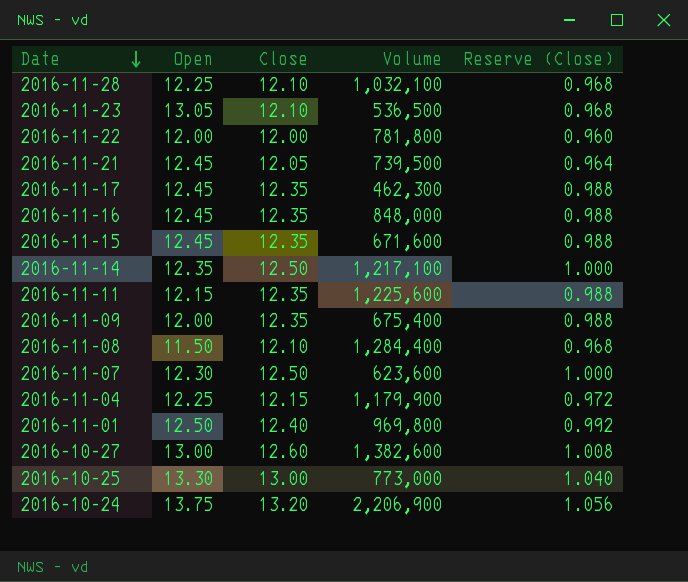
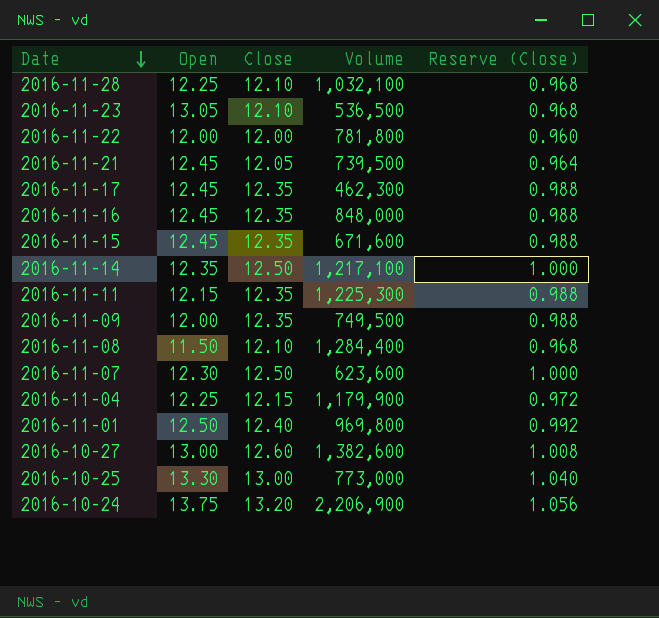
2016-11-11 | Volume: 1,225,600 -> 1,225,300
2016-11-09 | Volume: 675,400 -> 749,500

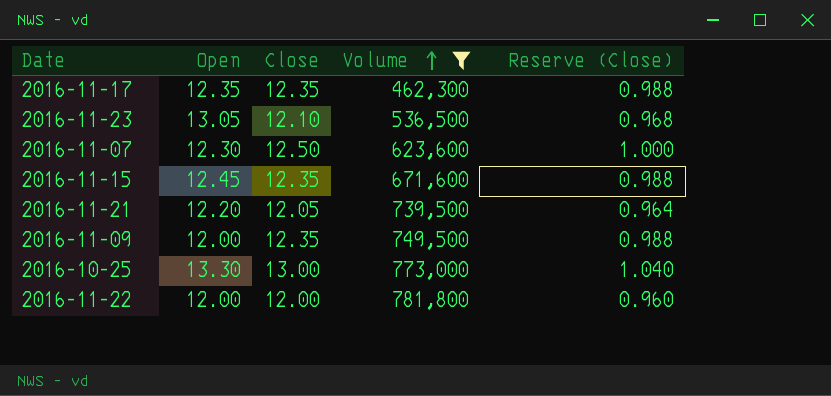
filter: none -> Volume <= 781,800
row order: Date descending -> Volume ascending
2016-11-17 | Open: 12.45 -> 12.35
2016-11-21 | Open: 12.45 -> 12.20

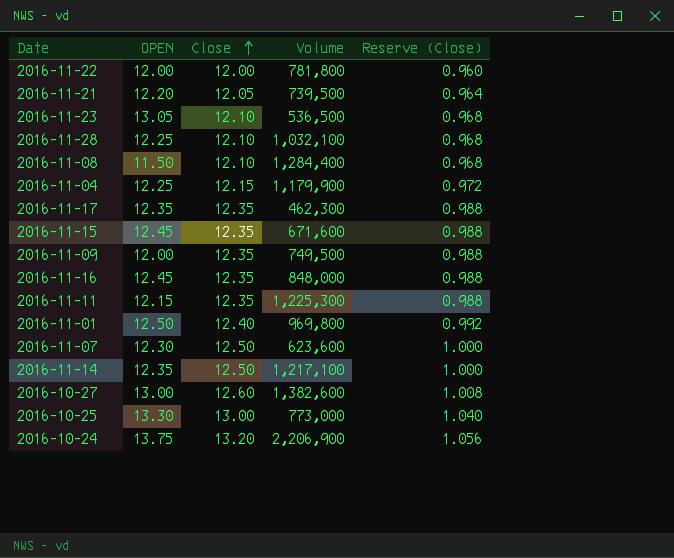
filter: Volume <= 781,800 -> none
row order: Volume ascending -> Close ascending
column name: Open -> OPEN

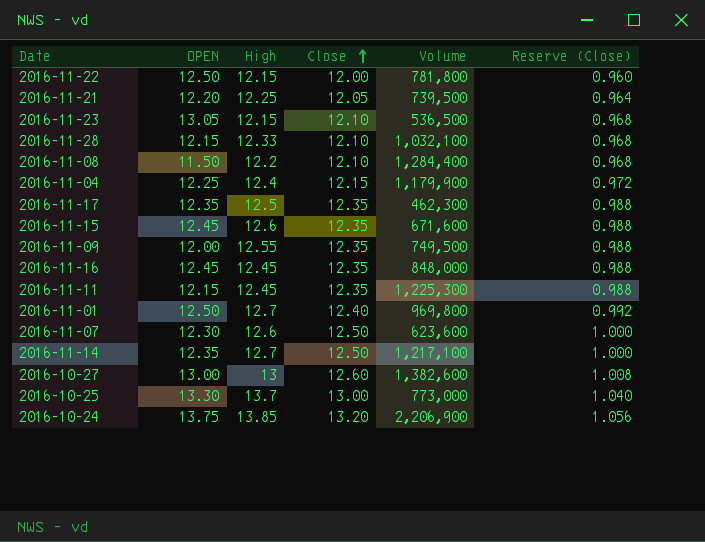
column High | position: none -> 3
2016-11-22 | OPEN: 12.00 -> 12.50
2016-11-28 | OPEN: 12.25 -> 12.15

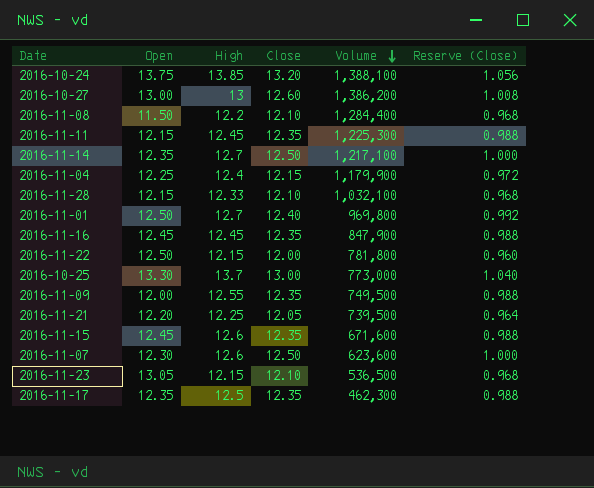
row order: Close ascending -> Volume descending
column name: OPEN -> Open
2016-10-24 | Volume: 2,206,900 -> 1,388,100
2016-10-27 | Volume: 1,382,600 -> 1,386,200
2016-11-16 | Volume: 848,000 -> 847,900

